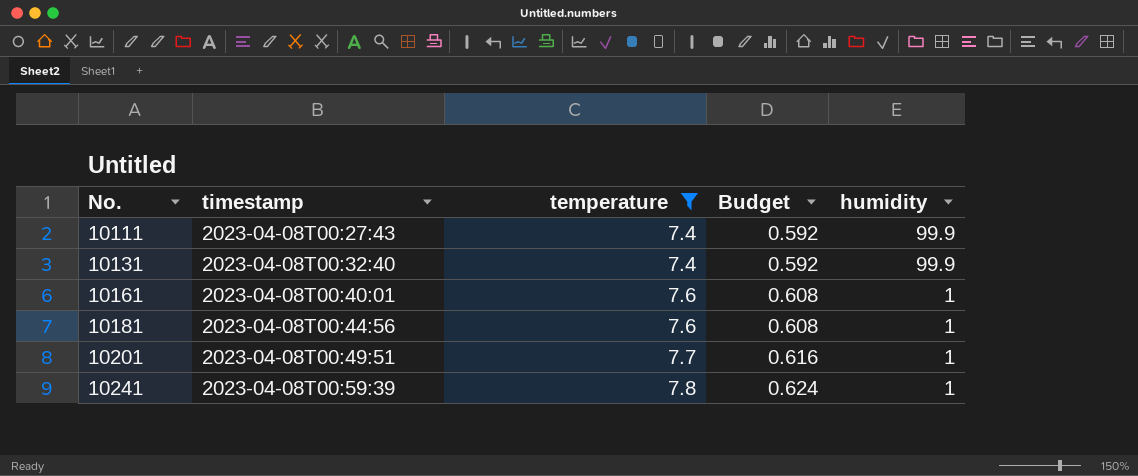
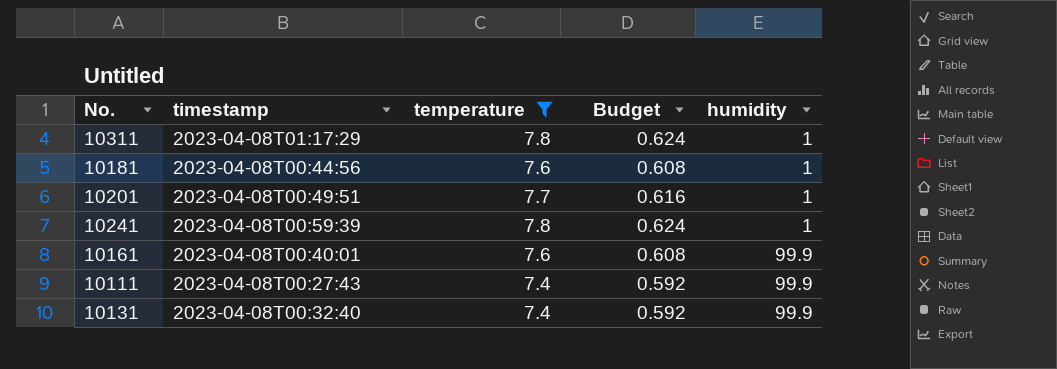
row order: No. ascending -> humidity ascending
row 10311: none -> 2023-04-08T01:17:29 | 7.8 | 0.624 | 1
10161 | humidity: 1 -> 99.9

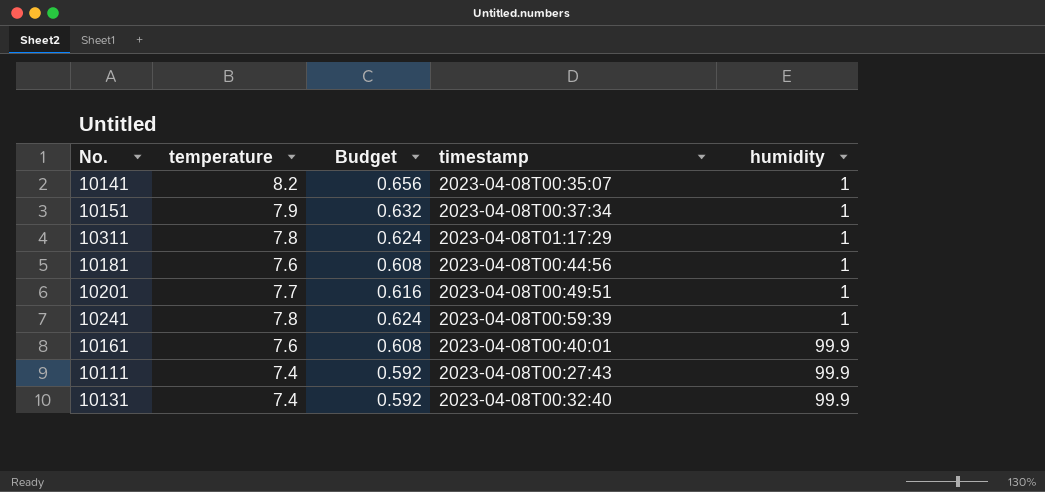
filter: temperature <= 7.8 -> none
column timestamp | position: 2 -> 4

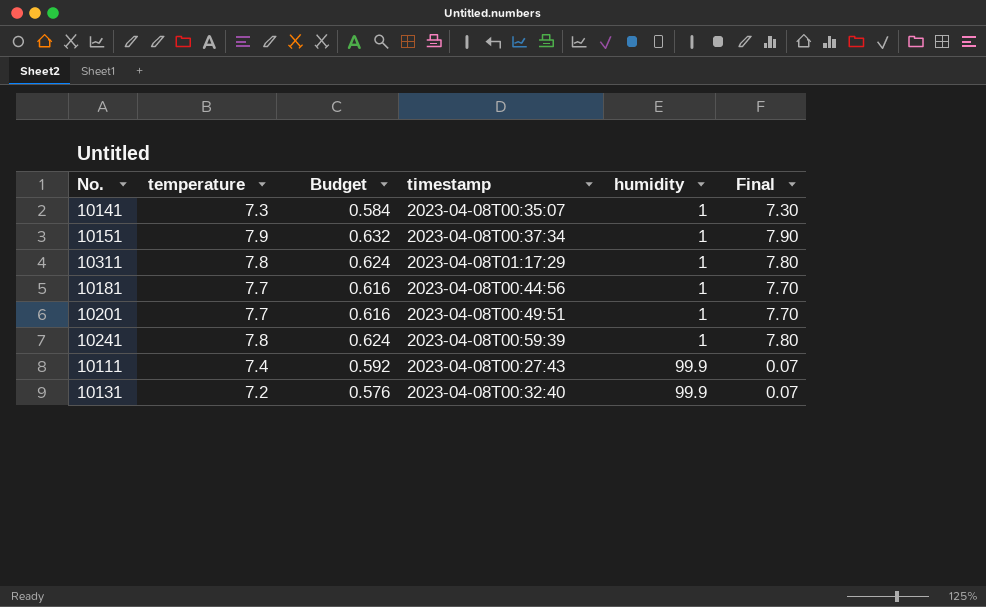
column Final | formula: none -> [temperature] / [humidity]
row 10161: 7.6 | 0.608 | 2023-04-08T00:40:01 | 99.9 -> none
10141 | temperature: 8.2 -> 7.3
10141 | Budget: 0.656 -> 0.584
10181 | temperature: 7.6 -> 7.7
10181 | Budget: 0.608 -> 0.616
10131 | temperature: 7.4 -> 7.2
10131 | Budget: 0.592 -> 0.576

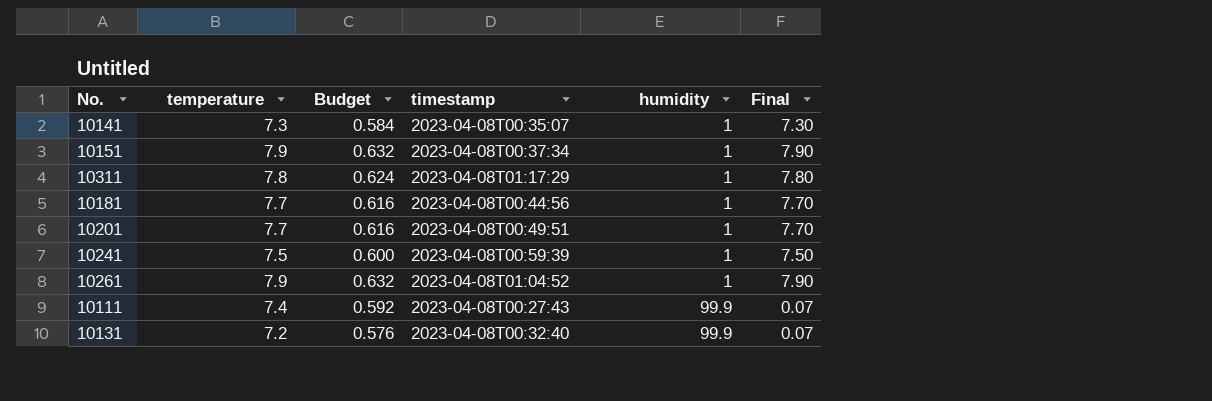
10241 | temperature: 7.8 -> 7.5
10241 | Budget: 0.624 -> 0.600
10241 | Final: 7.80 -> 7.50
row 10261: none -> 7.9 | 0.632 | 2023-04-08T01:04:52 | 1 | 7.90

